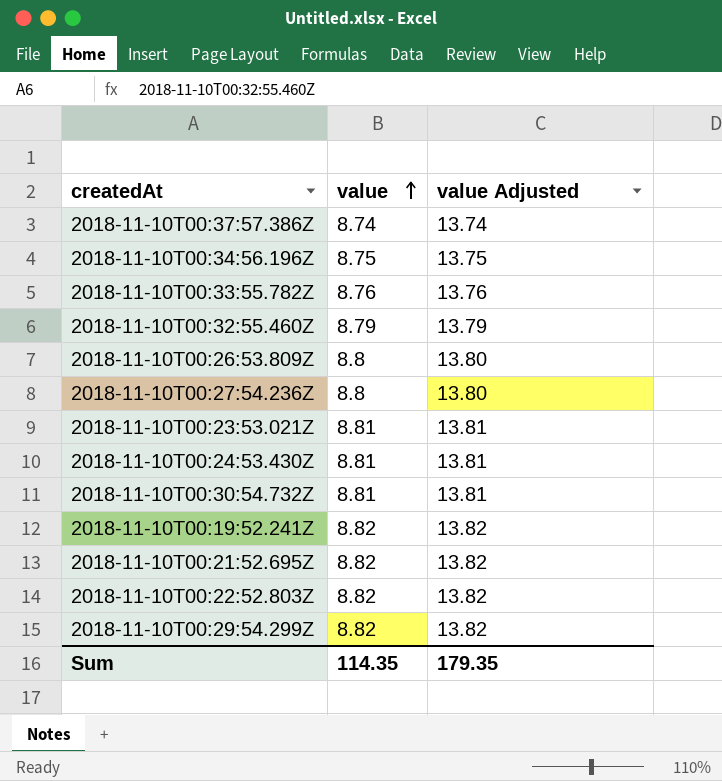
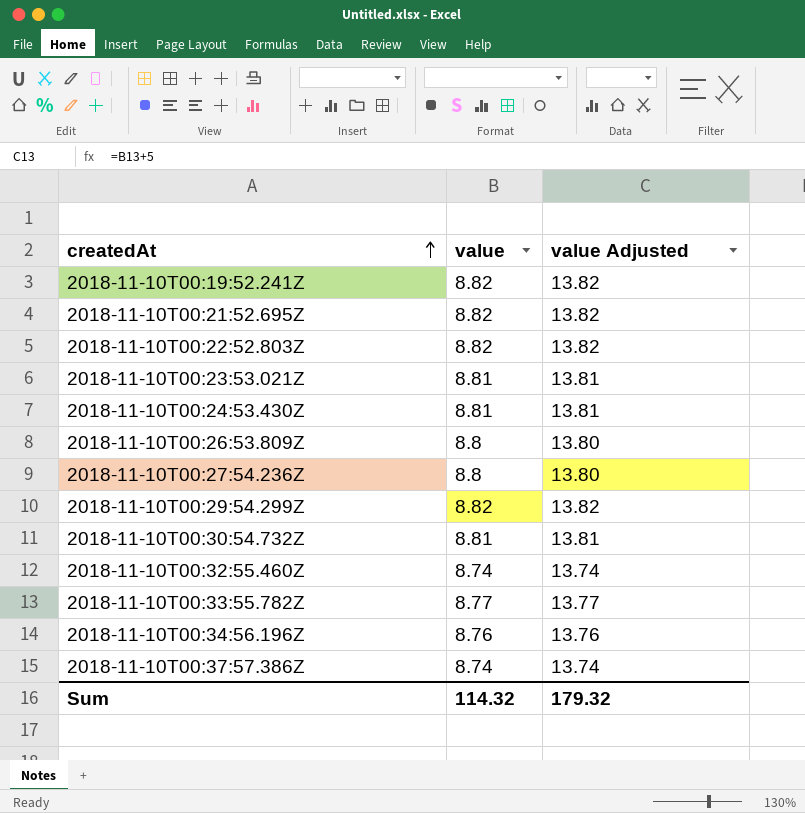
row order: value ascending -> createdAt ascending
2018-11-10T00:32:55.460Z | value: 8.79 -> 8.74
2018-11-10T00:32:55.460Z | value Adjusted: 13.79 -> 13.74
2018-11-10T00:33:55.782Z | value: 8.76 -> 8.77
2018-11-10T00:33:55.782Z | value Adjusted: 13.76 -> 13.77
2018-11-10T00:34:56.196Z | value: 8.75 -> 8.76
2018-11-10T00:34:56.196Z | value Adjusted: 13.75 -> 13.76
Sum | value: 114.35 -> 114.32
Sum | value Adjusted: 179.35 -> 179.32

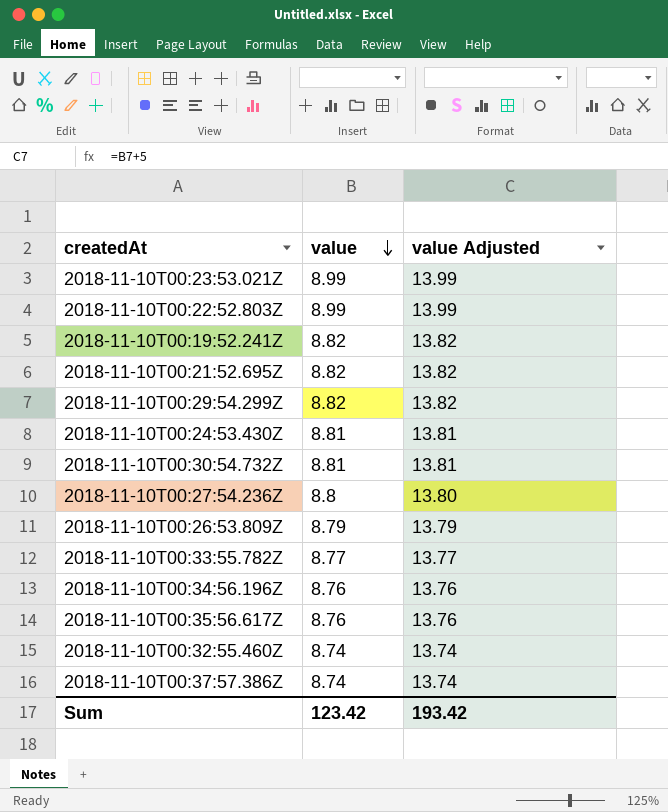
row order: createdAt ascending -> value descending
2018-11-10T00:23:53.021Z | value: 8.81 -> 8.99
2018-11-10T00:23:53.021Z | value Adjusted: 13.81 -> 13.99
2018-11-10T00:22:52.803Z | value: 8.82 -> 8.99
2018-11-10T00:22:52.803Z | value Adjusted: 13.82 -> 13.99
2018-11-10T00:26:53.809Z | value: 8.8 -> 8.79
2018-11-10T00:26:53.809Z | value Adjusted: 13.80 -> 13.79
row 2018-11-10T00:35:56.617Z: none -> 8.76 | 13.76
Sum | value: 114.32 -> 123.42
Sum | value Adjusted: 179.32 -> 193.42

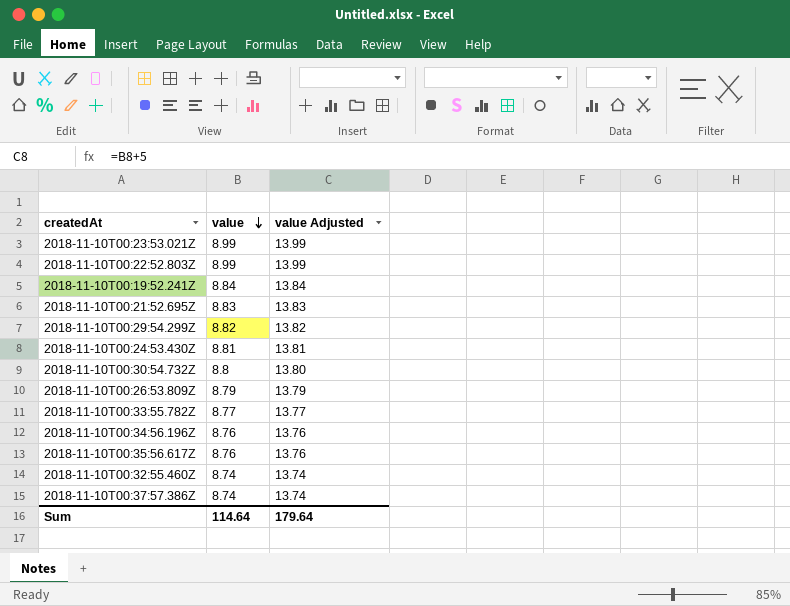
row 2018-11-10T00:27:54.236Z: 8.8 | 13.80 -> none
2018-11-10T00:19:52.241Z | value: 8.82 -> 8.84
2018-11-10T00:19:52.241Z | value Adjusted: 13.82 -> 13.84
2018-11-10T00:21:52.695Z | value: 8.82 -> 8.83
2018-11-10T00:21:52.695Z | value Adjusted: 13.82 -> 13.83
2018-11-10T00:30:54.732Z | value: 8.81 -> 8.8
2018-11-10T00:30:54.732Z | value Adjusted: 13.81 -> 13.80
Sum | value: 123.42 -> 114.64
Sum | value Adjusted: 193.42 -> 179.64

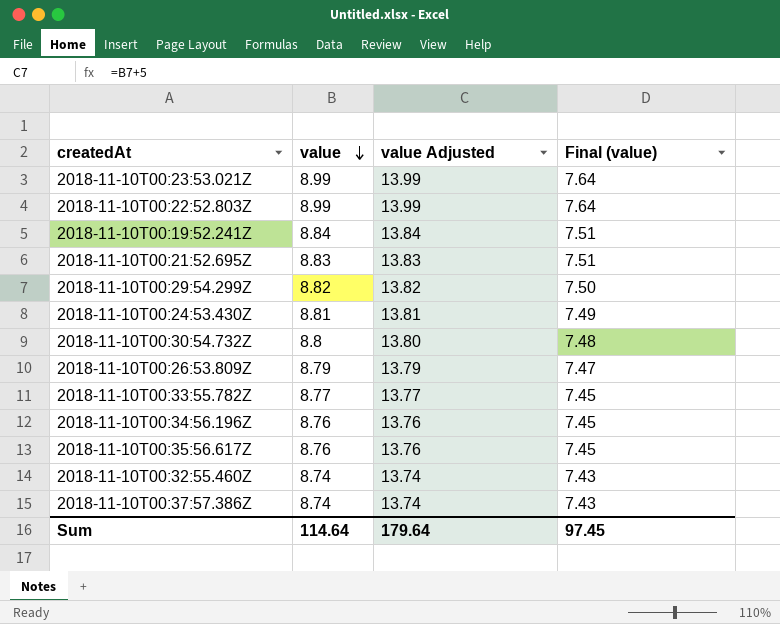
column Final (value) | formula: none -> [value] * 0.85

